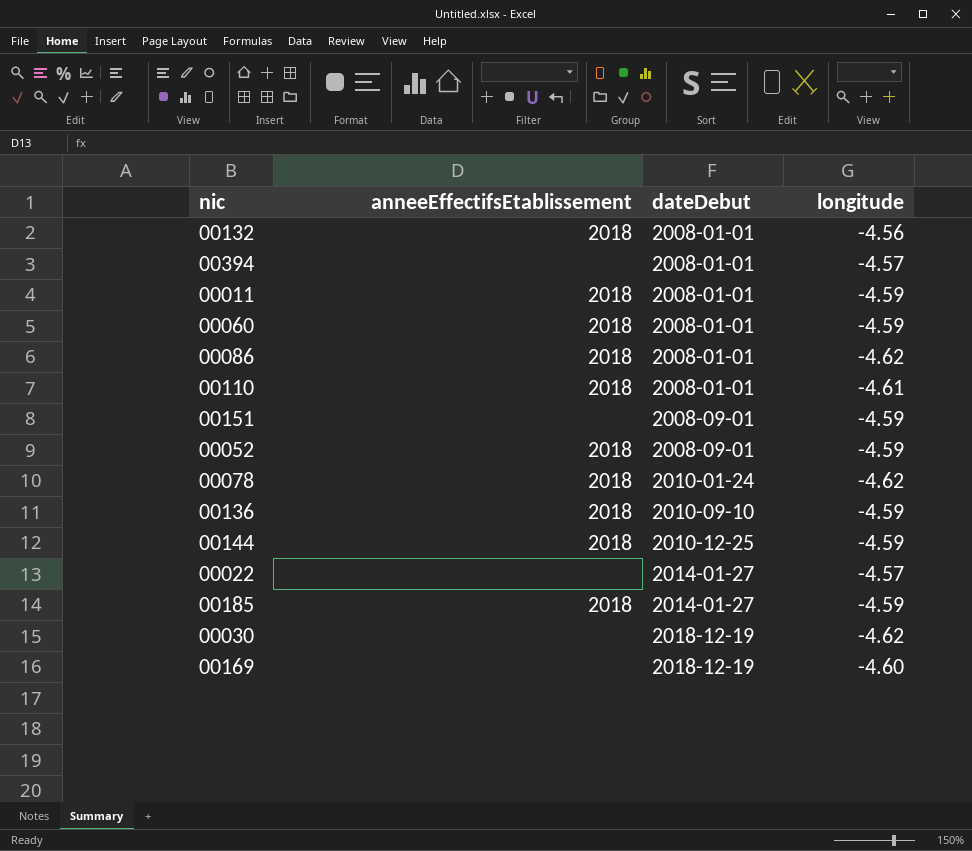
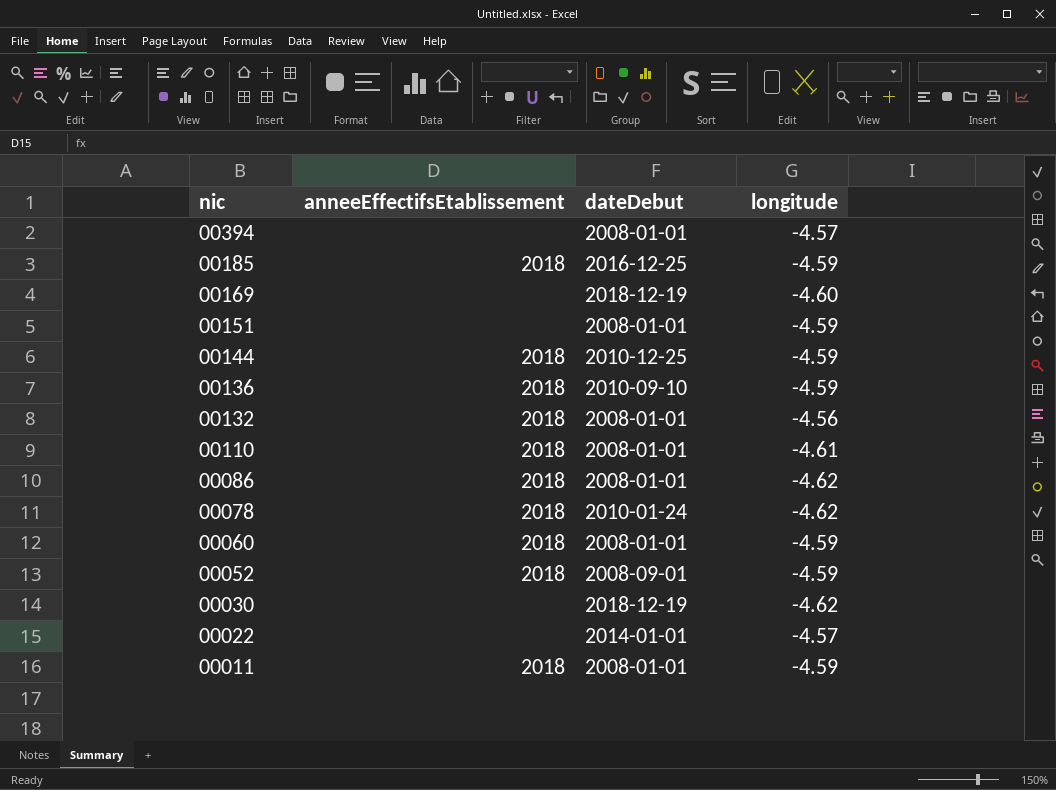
row order: dateDebut ascending -> nic descending
00185 | dateDebut: 2014-01-27 -> 2016-12-25
00151 | dateDebut: 2008-09-01 -> 2008-01-01
00022 | dateDebut: 2014-01-27 -> 2014-01-01

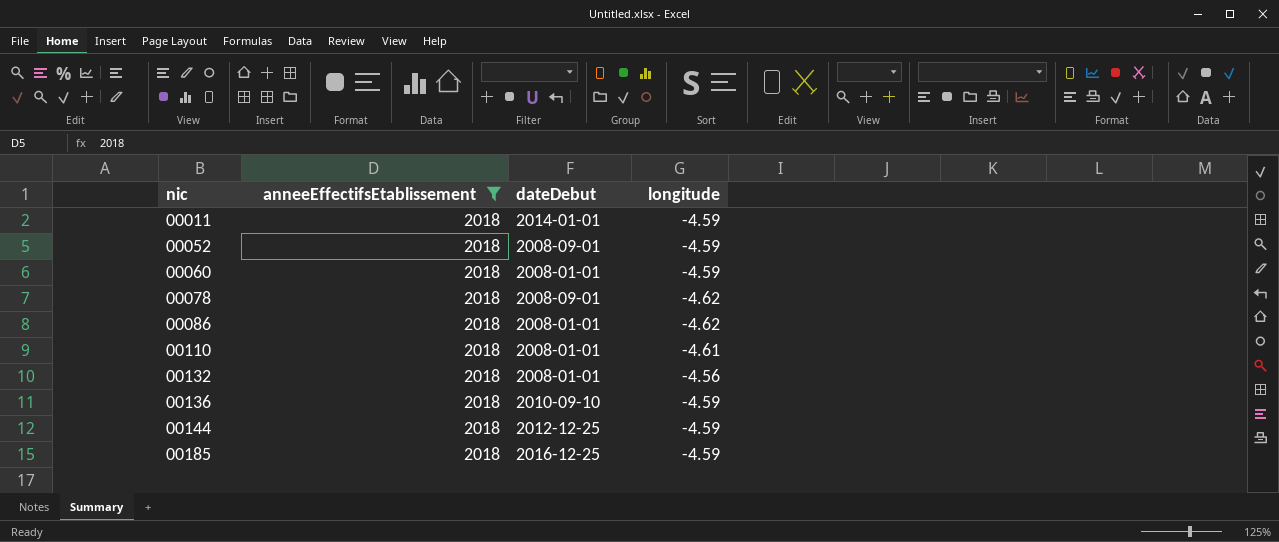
filter: none -> anneeEffectifsEtablissement = 2018
row order: nic descending -> nic ascending
00011 | dateDebut: 2008-01-01 -> 2014-01-01
00078 | dateDebut: 2010-01-24 -> 2008-09-01
00144 | dateDebut: 2010-12-25 -> 2012-12-25

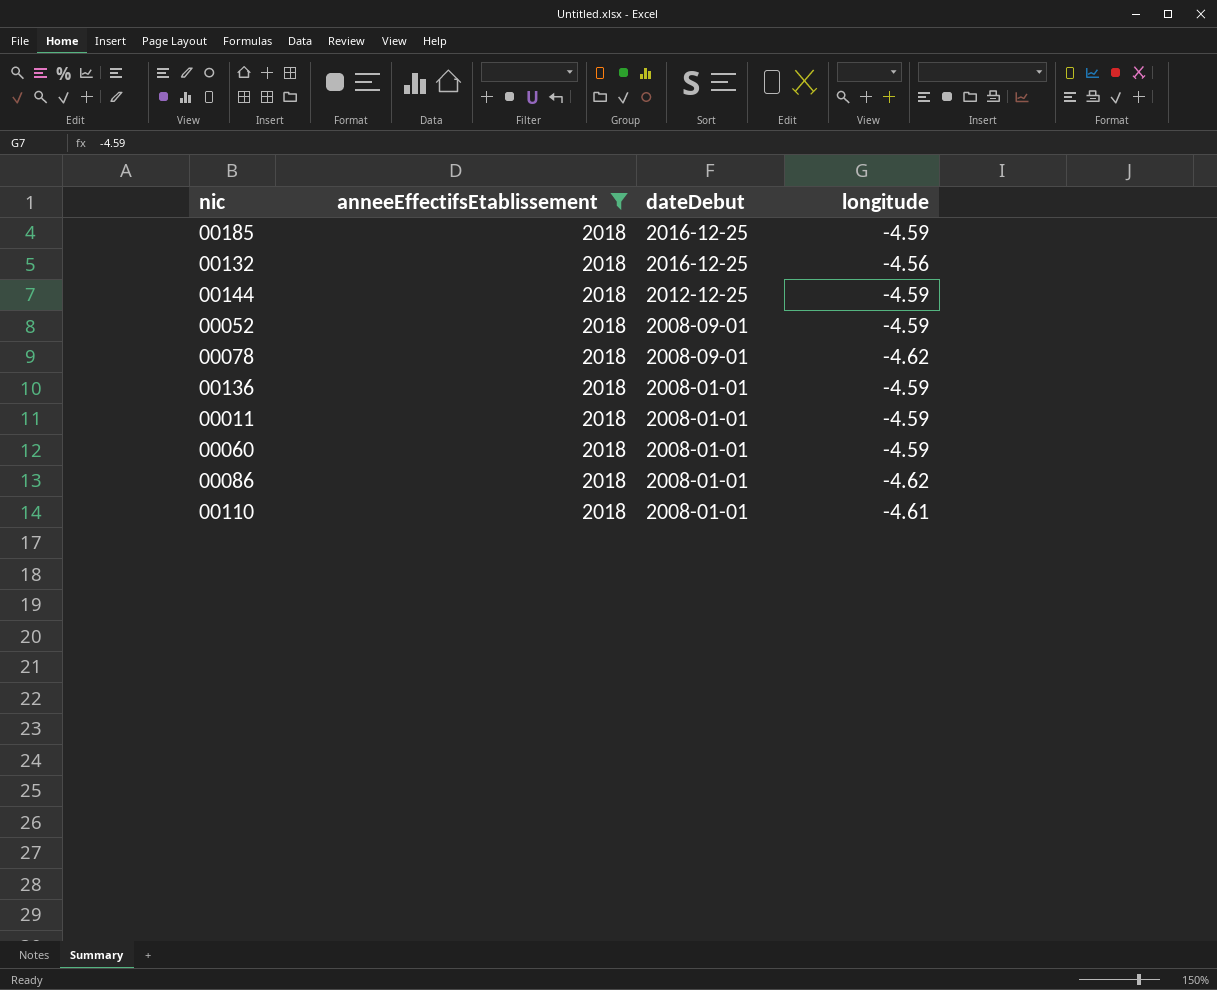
row order: nic ascending -> dateDebut descending
00132 | dateDebut: 2008-01-01 -> 2016-12-25
00136 | dateDebut: 2010-09-10 -> 2008-01-01
00011 | dateDebut: 2014-01-01 -> 2008-01-01

